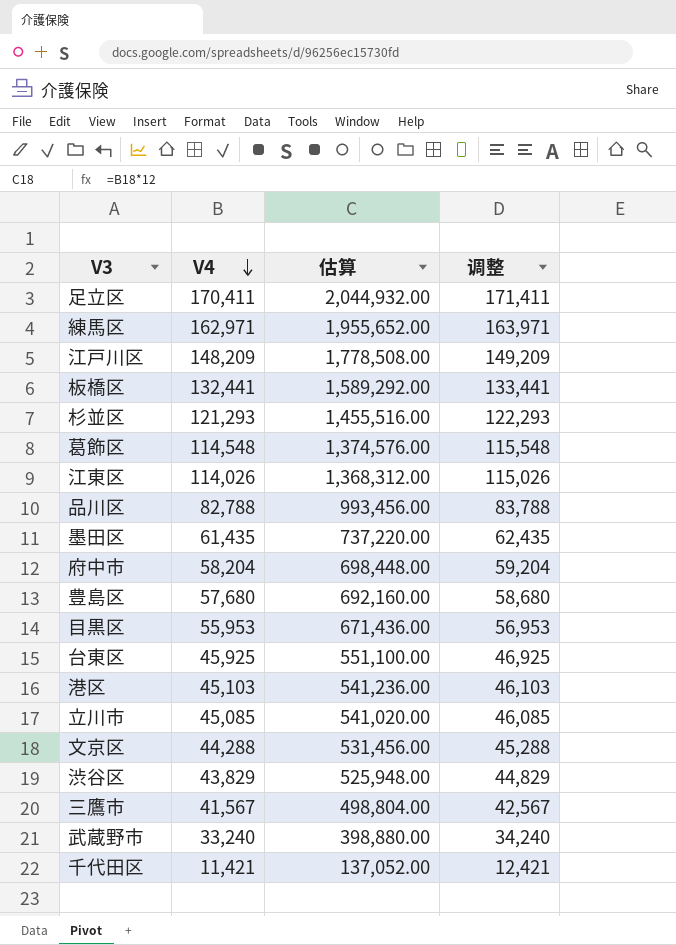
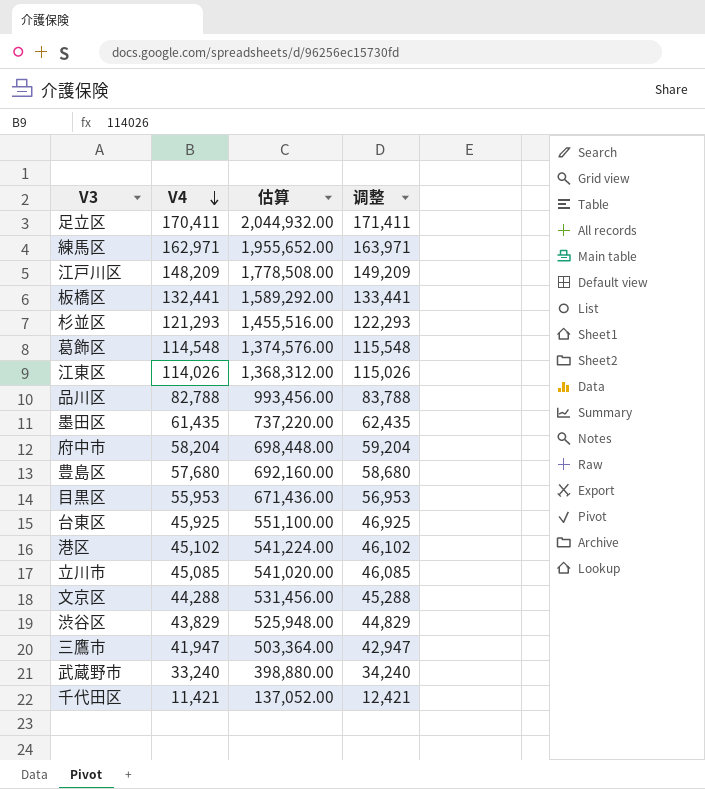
港区 | V4: 45,103 -> 45,102
港区 | 估算: 541,236.00 -> 541,224.00
港区 | 调整: 46,103 -> 46,102
三鷹市 | V4: 41,567 -> 41,947
三鷹市 | 估算: 498,804.00 -> 503,364.00
三鷹市 | 调整: 42,567 -> 42,947

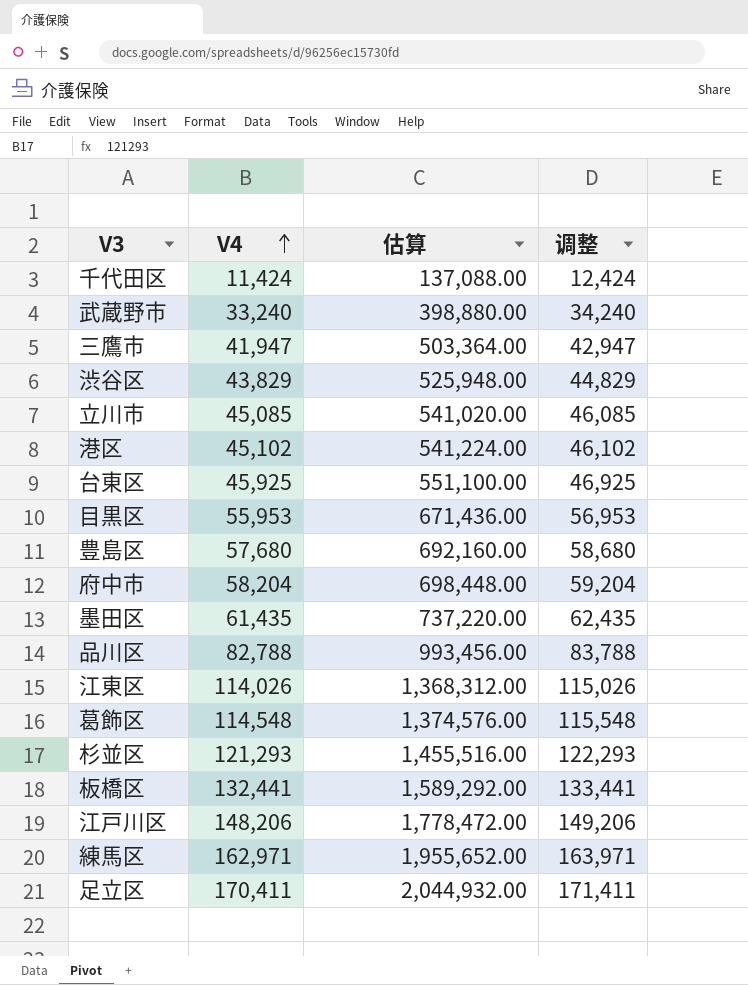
row order: V4 descending -> V4 ascending
row 文京区: 44,288 | 531,456.00 | 45,288 -> none
千代田区 | V4: 11,421 -> 11,424
千代田区 | 估算: 137,052.00 -> 137,088.00
千代田区 | 调整: 12,421 -> 12,424
江戸川区 | V4: 148,209 -> 148,206
江戸川区 | 估算: 1,778,508.00 -> 1,778,472.00
江戸川区 | 调整: 149,209 -> 149,206

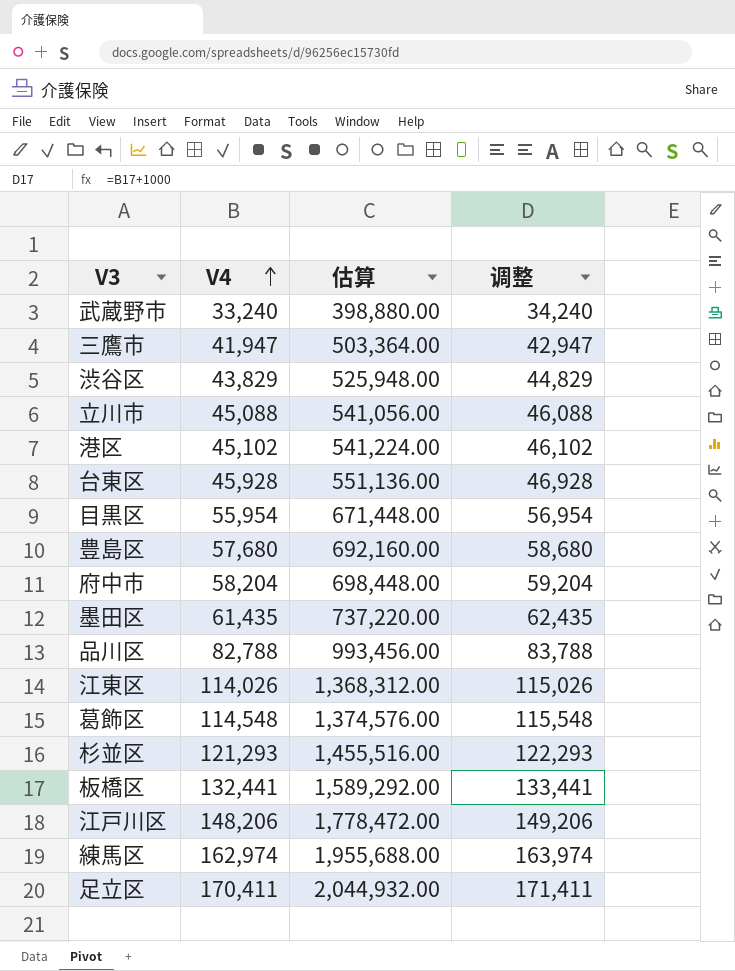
row 千代田区: 11,424 | 137,088.00 | 12,424 -> none
立川市 | V4: 45,085 -> 45,088
立川市 | 估算: 541,020.00 -> 541,056.00
立川市 | 调整: 46,085 -> 46,088
台東区 | V4: 45,925 -> 45,928
台東区 | 估算: 551,100.00 -> 551,136.00
台東区 | 调整: 46,925 -> 46,928
目黒区 | V4: 55,953 -> 55,954
目黒区 | 估算: 671,436.00 -> 671,448.00
目黒区 | 调整: 56,953 -> 56,954
練馬区 | V4: 162,971 -> 162,974
練馬区 | 估算: 1,955,652.00 -> 1,955,688.00
練馬区 | 调整: 163,971 -> 163,974

